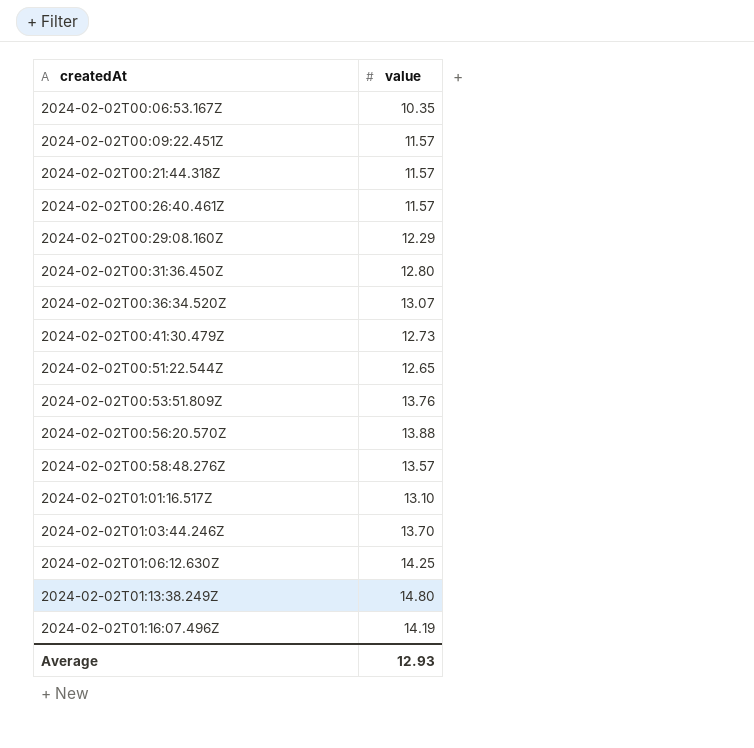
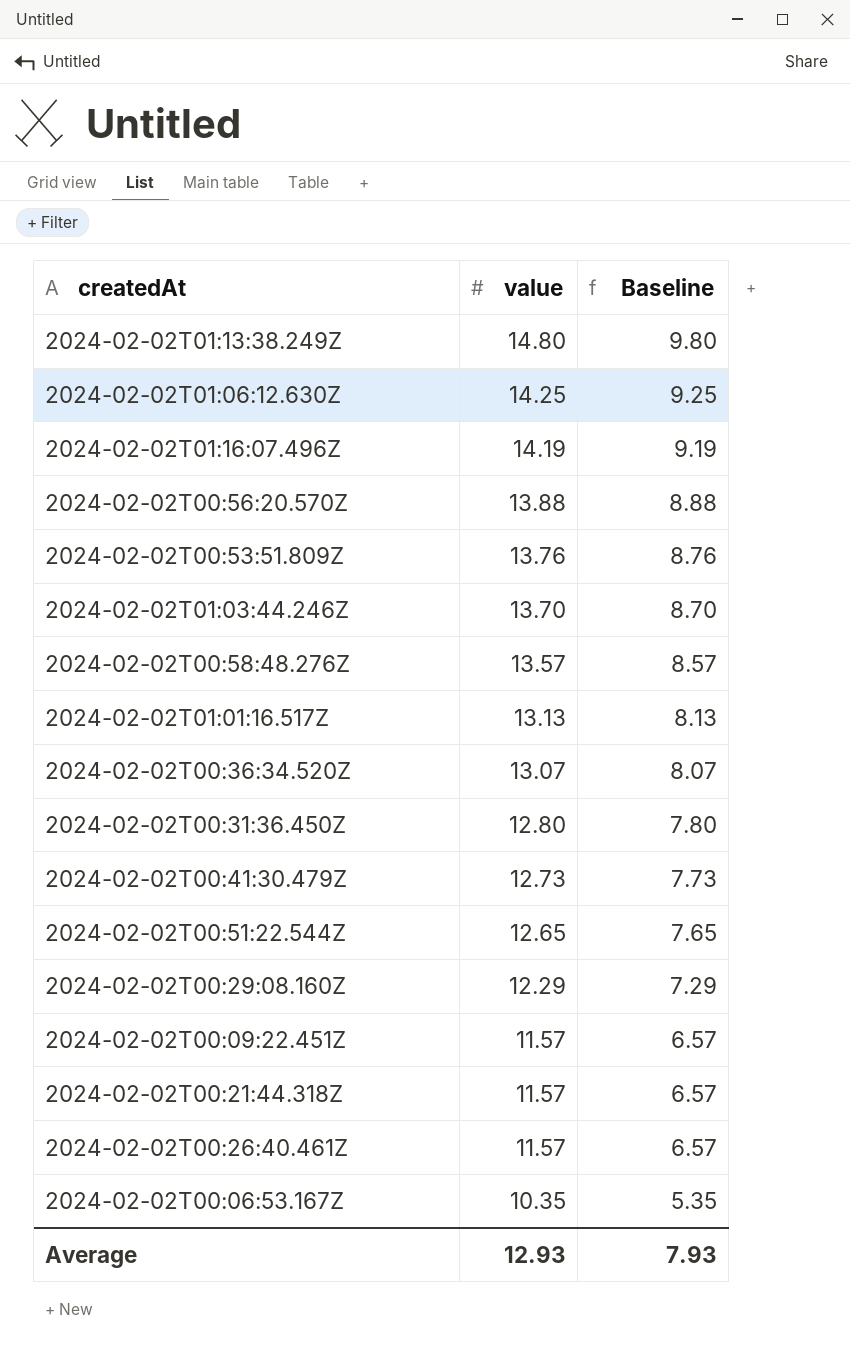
row order: createdAt ascending -> value descending
column Baseline | formula: none -> [value] - 5
2024-02-02T01:01:16.517Z | value: 13.10 -> 13.13

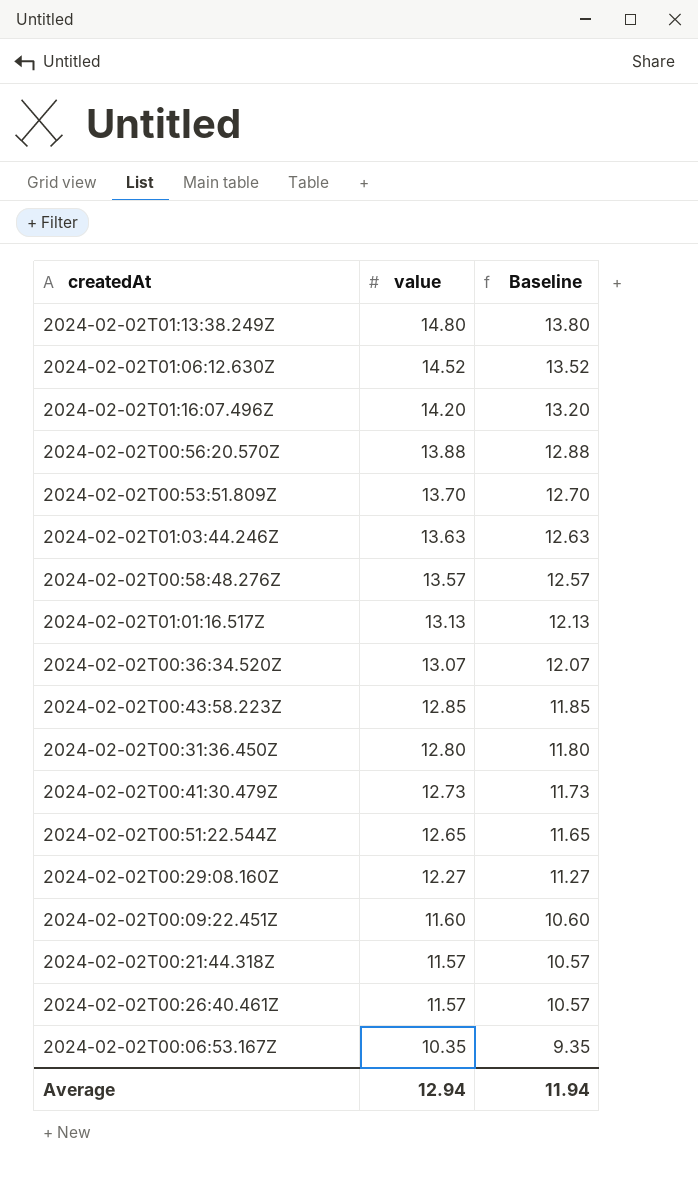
column Baseline | formula: [value] - 5 -> [value] - 1
2024-02-02T01:06:12.630Z | value: 14.25 -> 14.52
2024-02-02T01:16:07.496Z | value: 14.19 -> 14.20
2024-02-02T00:53:51.809Z | value: 13.76 -> 13.70
2024-02-02T01:03:44.246Z | value: 13.70 -> 13.63
row 2024-02-02T00:43:58.223Z: none -> 12.85 | 11.85
2024-02-02T00:29:08.160Z | value: 12.29 -> 12.27
2024-02-02T00:09:22.451Z | value: 11.57 -> 11.60
Average | value: 12.93 -> 12.94
Average | Baseline: 7.93 -> 11.94

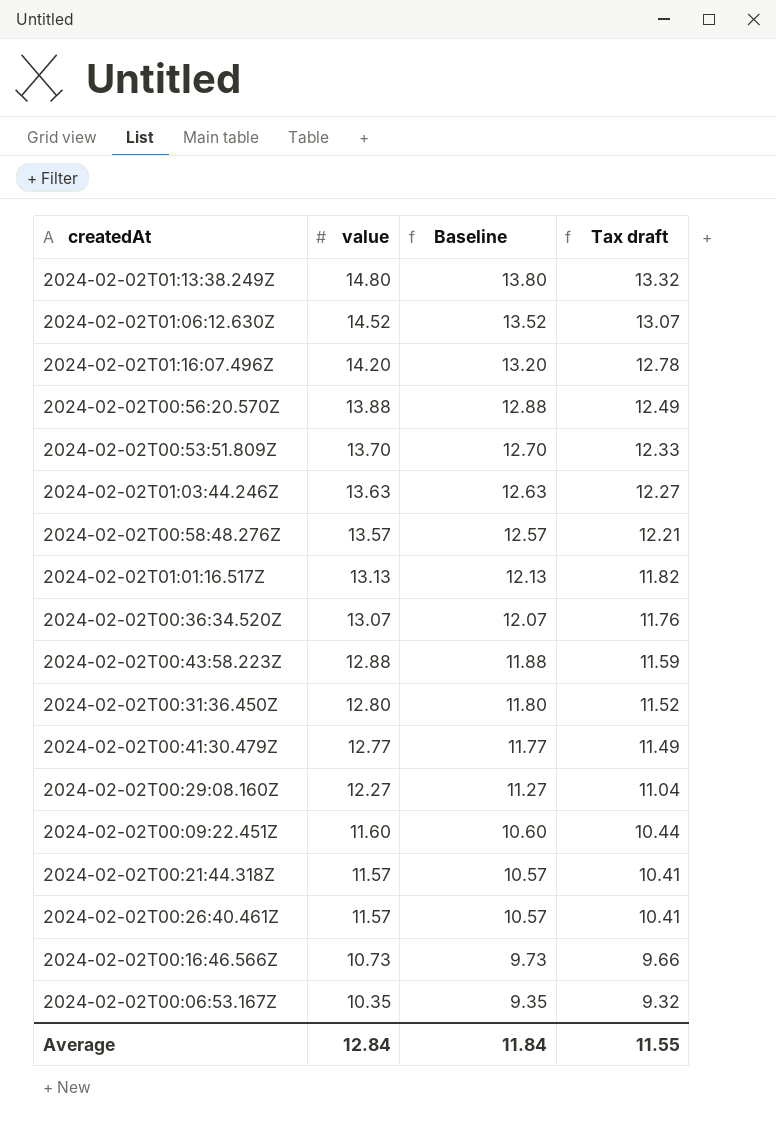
column Tax draft | formula: none -> [value] * 0.9
row 2024-02-02T00:51:22.544Z: 12.65 | 11.65 -> none
2024-02-02T00:43:58.223Z | value: 12.85 -> 12.88
2024-02-02T00:43:58.223Z | Baseline: 11.85 -> 11.88
2024-02-02T00:41:30.479Z | value: 12.73 -> 12.77
2024-02-02T00:41:30.479Z | Baseline: 11.73 -> 11.77
row 2024-02-02T00:16:46.566Z: none -> 10.73 | 9.73 | 9.66
Average | value: 12.94 -> 12.84
Average | Baseline: 11.94 -> 11.84

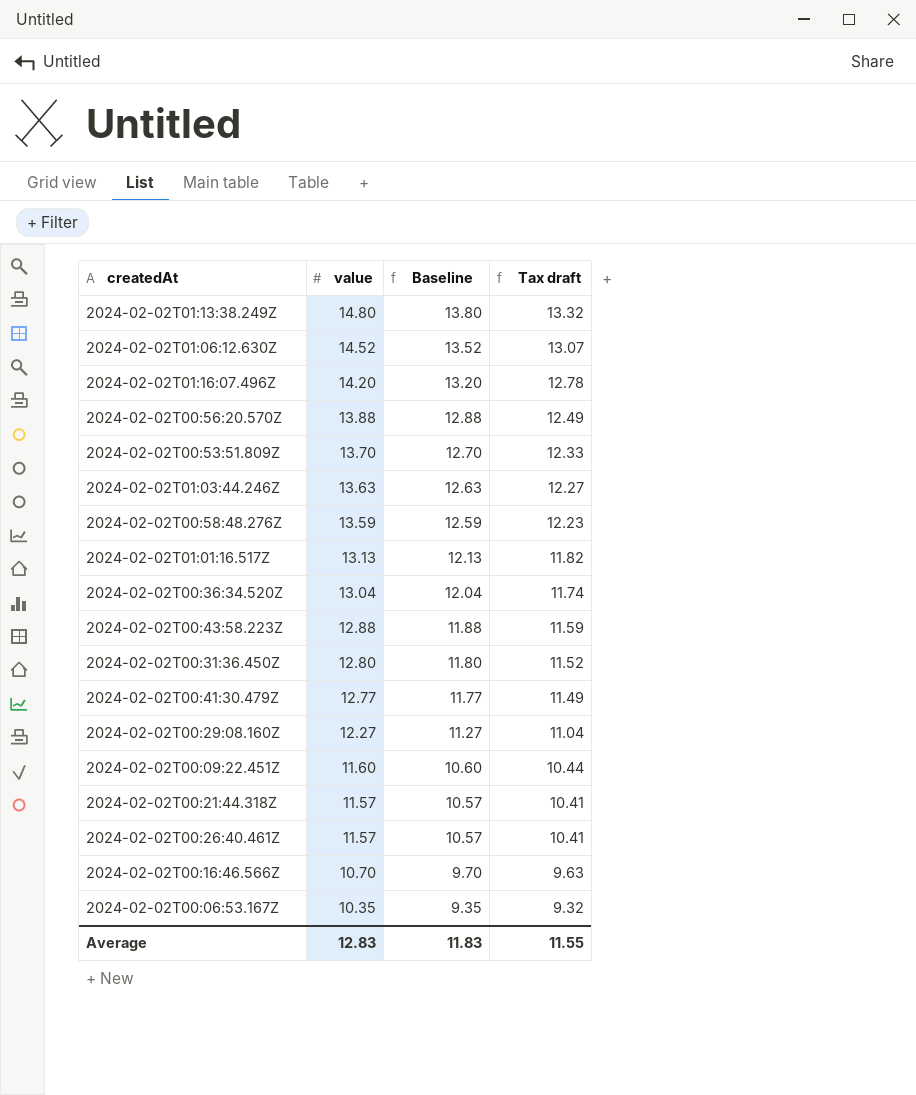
2024-02-02T00:58:48.276Z | value: 13.57 -> 13.59
2024-02-02T00:58:48.276Z | Baseline: 12.57 -> 12.59
2024-02-02T00:58:48.276Z | Tax draft: 12.21 -> 12.23
2024-02-02T00:36:34.520Z | value: 13.07 -> 13.04
2024-02-02T00:36:34.520Z | Baseline: 12.07 -> 12.04
2024-02-02T00:36:34.520Z | Tax draft: 11.76 -> 11.74
2024-02-02T00:16:46.566Z | value: 10.73 -> 10.70
2024-02-02T00:16:46.566Z | Baseline: 9.73 -> 9.70
2024-02-02T00:16:46.566Z | Tax draft: 9.66 -> 9.63
Average | value: 12.84 -> 12.83
Average | Baseline: 11.84 -> 11.83

